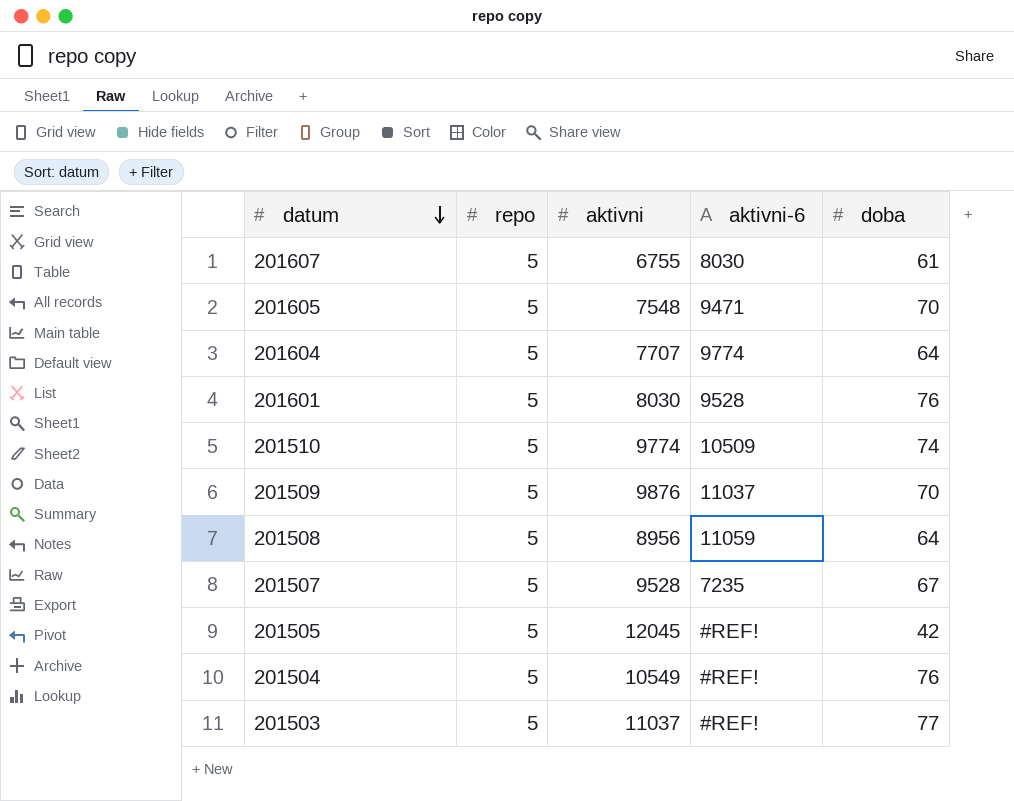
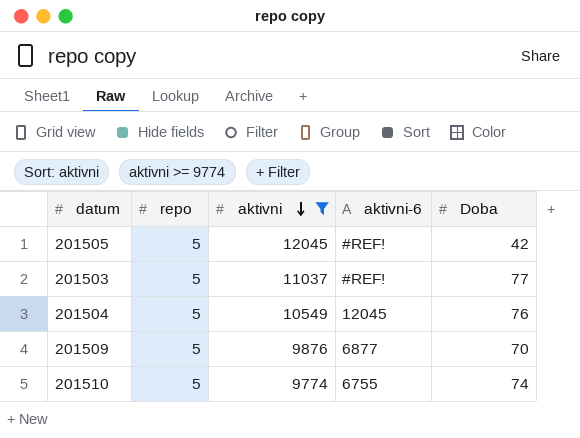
filter: none -> aktivni >= 9774
row order: datum descending -> aktivni descending
column name: doba -> Doba
201504 | aktivni-6: #REF! -> 12045
201509 | aktivni-6: 11037 -> 6877
201510 | aktivni-6: 10509 -> 6755

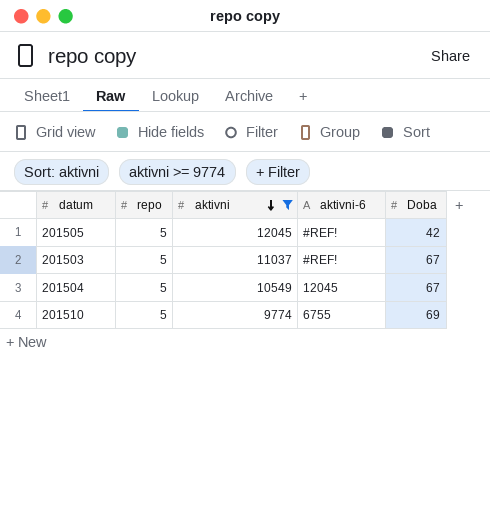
row 201509: 5 | 9876 | 6877 | 70 -> none
201503 | Doba: 77 -> 67
201504 | Doba: 76 -> 67
201510 | Doba: 74 -> 69

